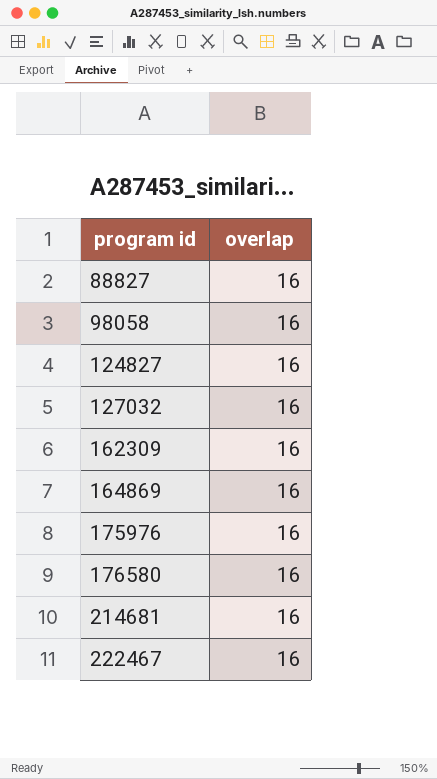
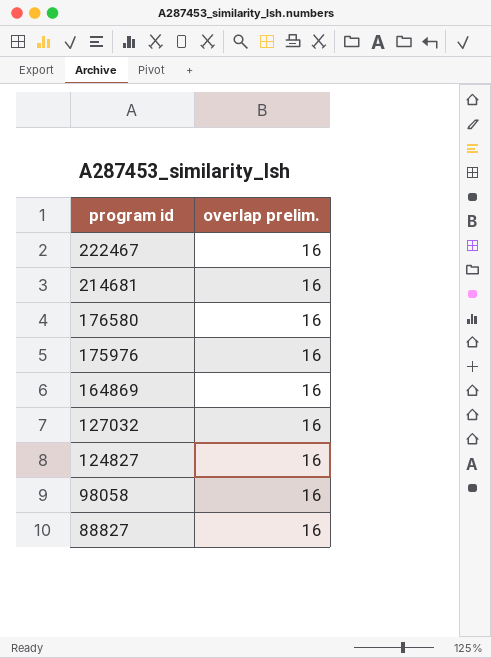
row order: program id ascending -> program id descending
column name: overlap -> overlap prelim.
row 162309: 16 -> none

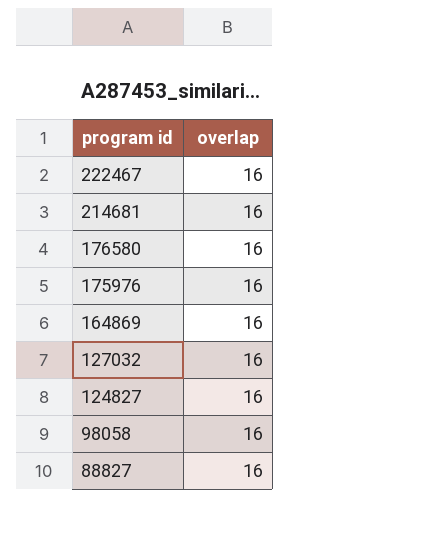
column name: overlap prelim. -> overlap

